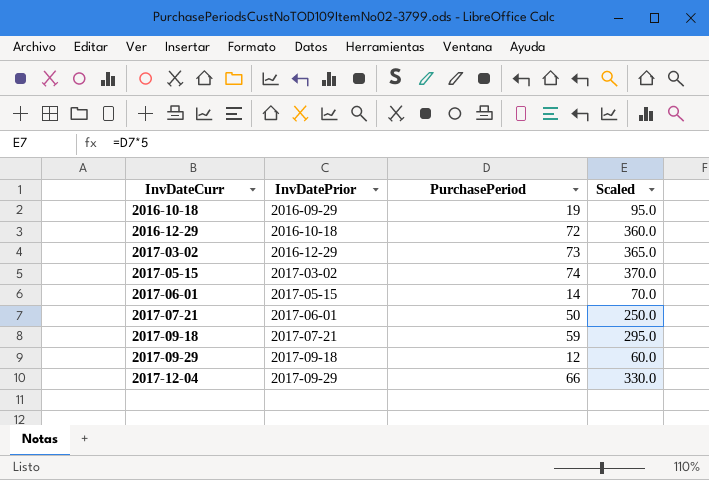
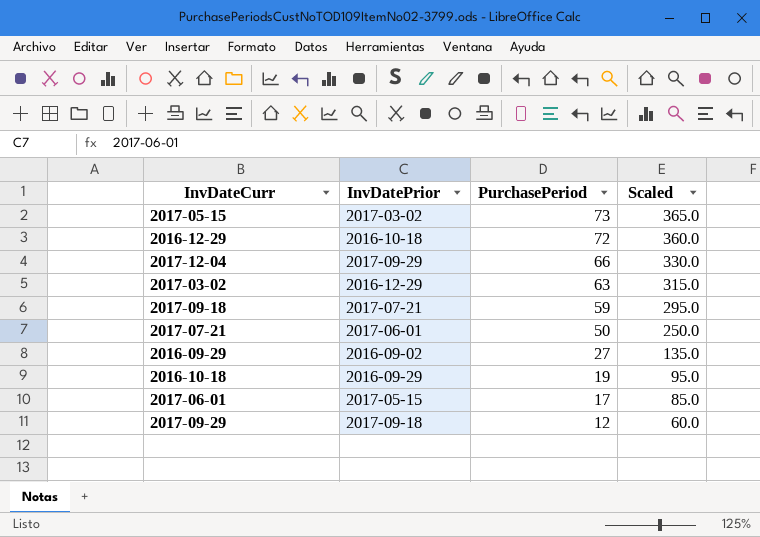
row order: InvDateCurr ascending -> PurchasePeriod descending
2017-05-15 | PurchasePeriod: 74 -> 73
2017-05-15 | Scaled: 370.0 -> 365.0
2017-03-02 | PurchasePeriod: 73 -> 63
2017-03-02 | Scaled: 365.0 -> 315.0
row 2016-09-29: none -> 2016-09-02 | 27 | 135.0
2017-06-01 | PurchasePeriod: 14 -> 17
2017-06-01 | Scaled: 70.0 -> 85.0

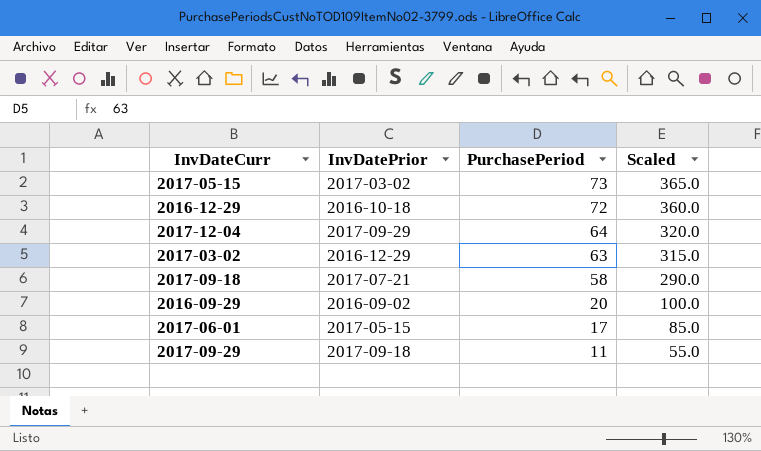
row 2017-07-21: 2017-06-01 | 50 | 250.0 -> none
row 2016-10-18: 2016-09-29 | 19 | 95.0 -> none
2017-12-04 | PurchasePeriod: 66 -> 64
2017-12-04 | Scaled: 330.0 -> 320.0
2017-09-18 | PurchasePeriod: 59 -> 58
2017-09-18 | Scaled: 295.0 -> 290.0
2016-09-29 | PurchasePeriod: 27 -> 20
2016-09-29 | Scaled: 135.0 -> 100.0
2017-09-29 | PurchasePeriod: 12 -> 11
2017-09-29 | Scaled: 60.0 -> 55.0

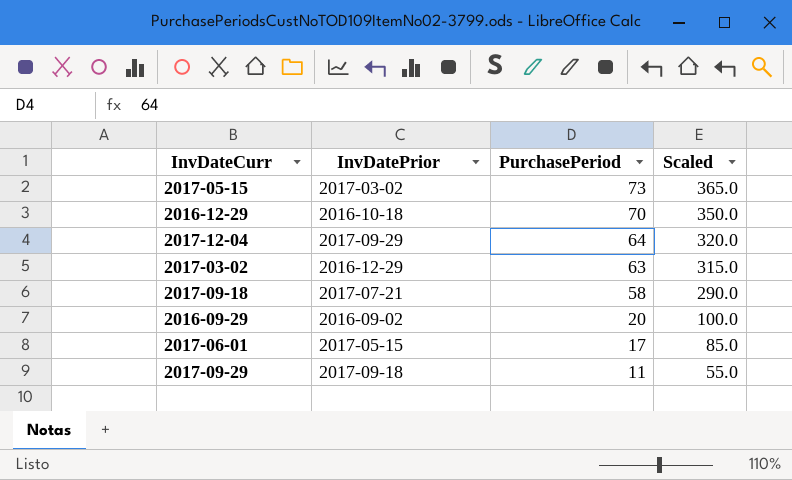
2016-12-29 | PurchasePeriod: 72 -> 70
2016-12-29 | Scaled: 360.0 -> 350.0

